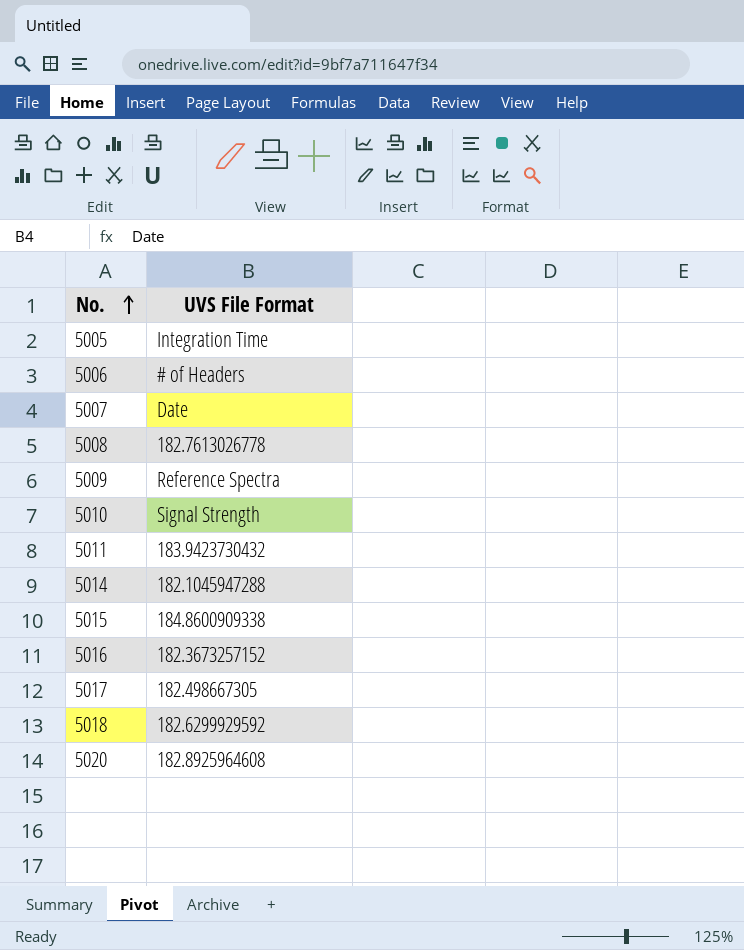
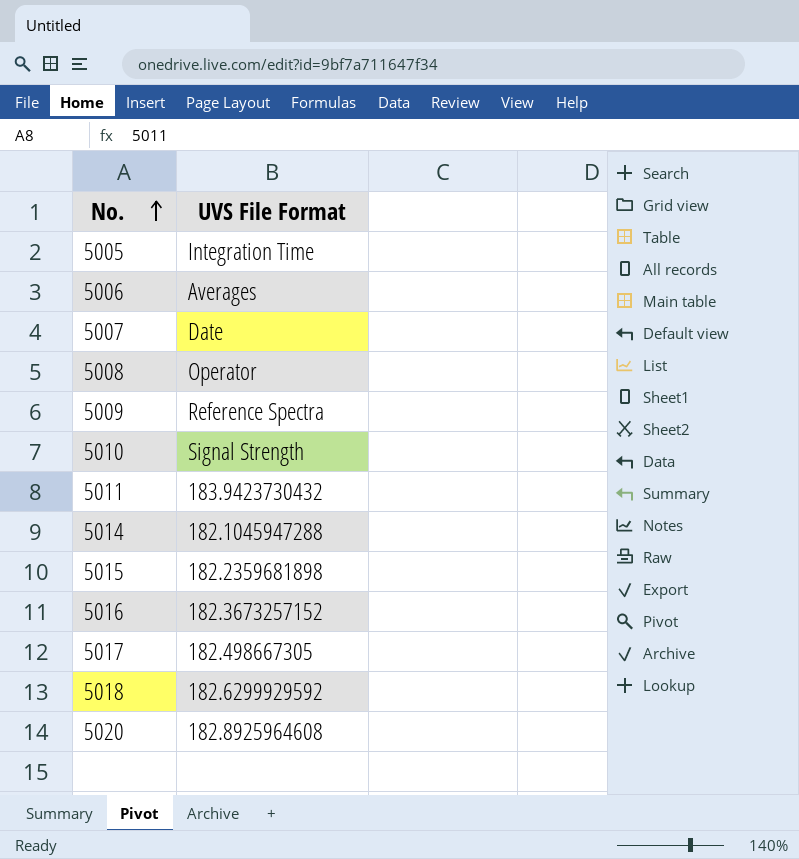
5006 | UVS File Format: # of Headers -> Averages
5008 | UVS File Format: 182.7613026778 -> Operator
5015 | UVS File Format: 184.8600909338 -> 182.2359681898

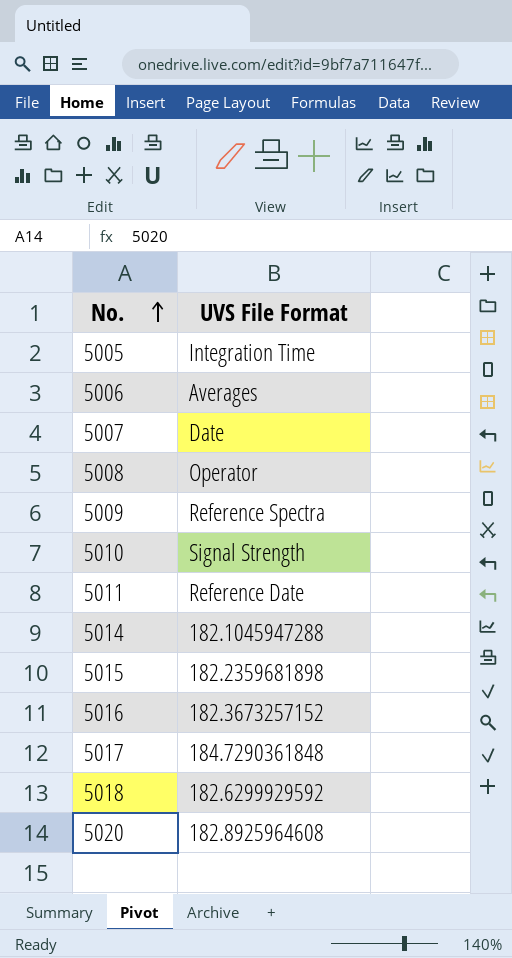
5011 | UVS File Format: 183.9423730432 -> Reference Date
5017 | UVS File Format: 182.498667305 -> 184.7290361848

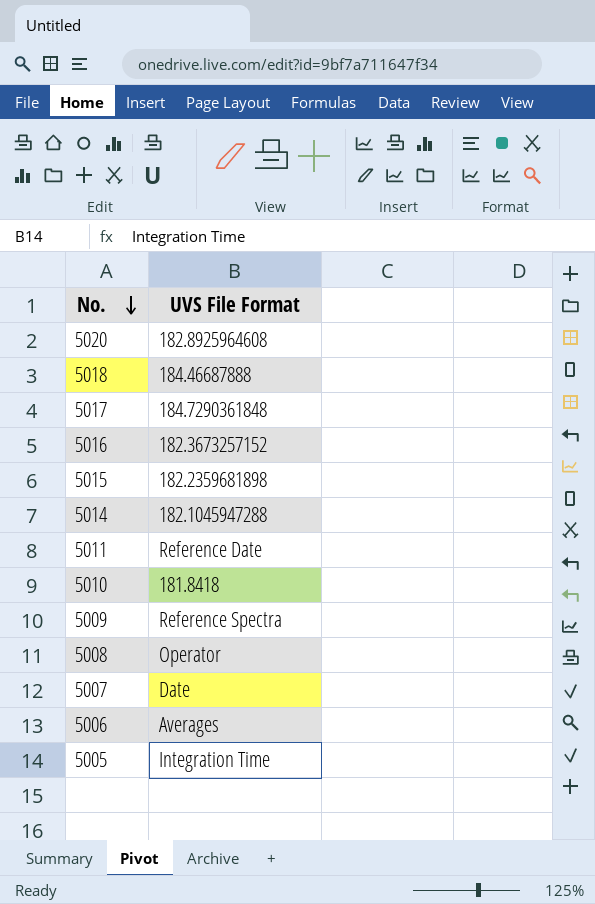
row order: No. ascending -> No. descending
5018 | UVS File Format: 182.6299929592 -> 184.46687888
5010 | UVS File Format: Signal Strength -> 181.8418

